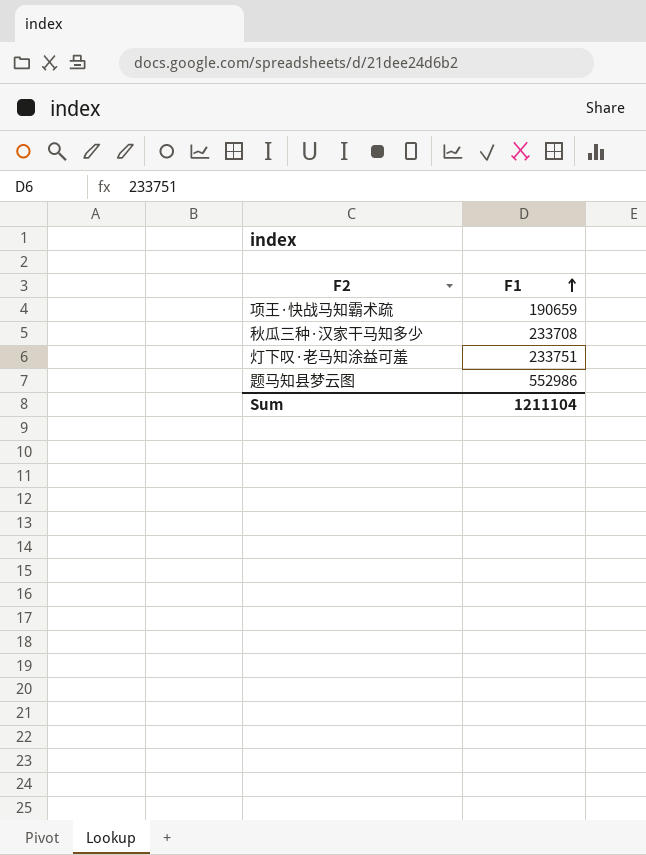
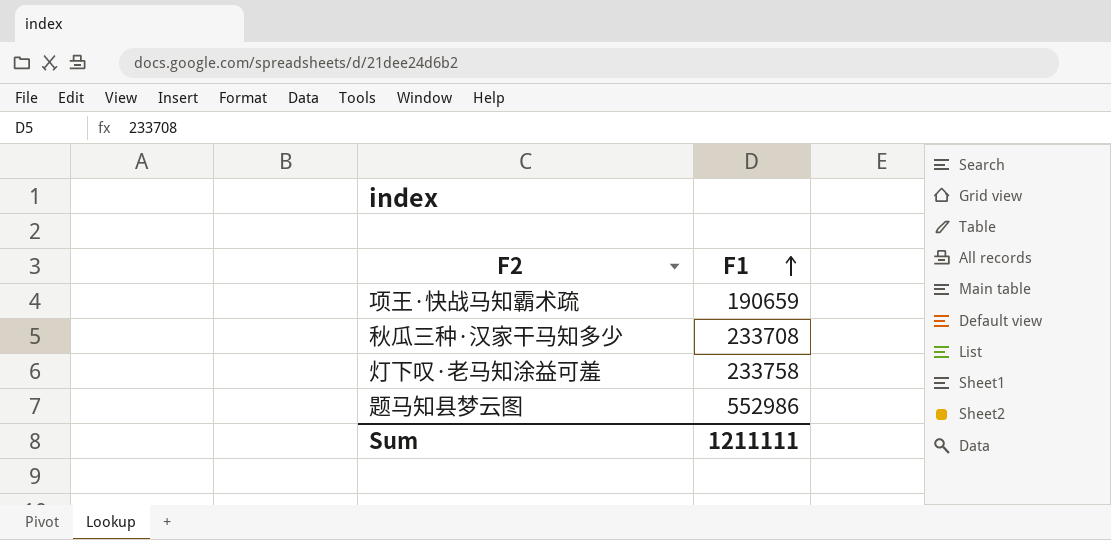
灯下叹·老马知涂益可羞 | F1: 233751 -> 233758
Sum | F1: 1211104 -> 1211111

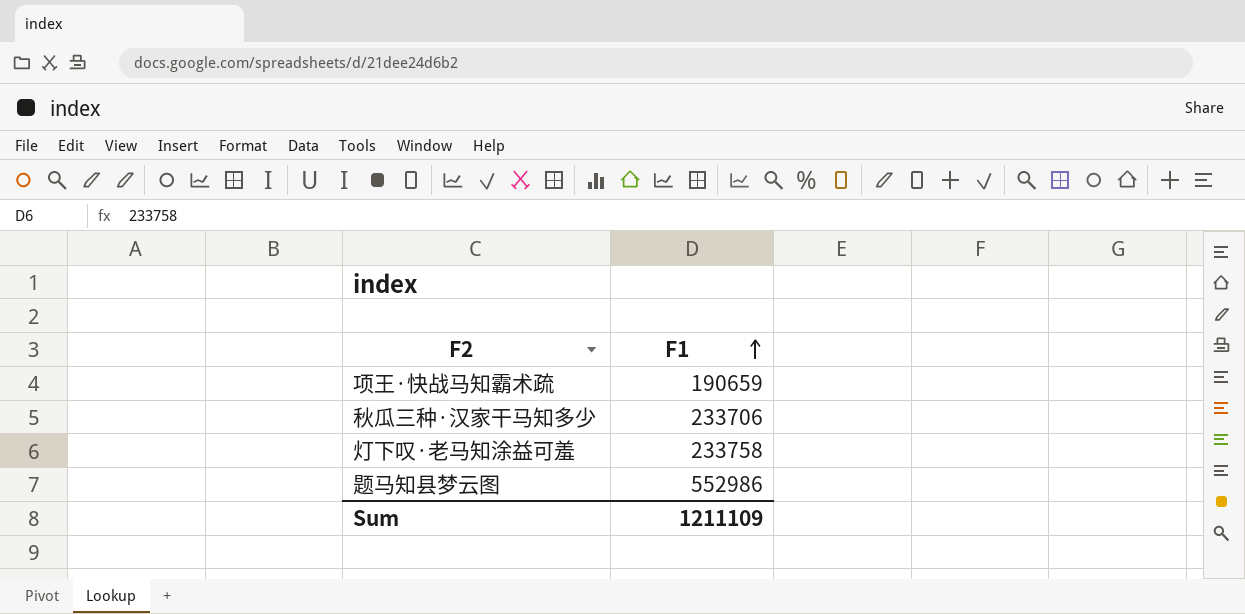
秋瓜三种·汉家干马知多少 | F1: 233708 -> 233706
Sum | F1: 1211111 -> 1211109

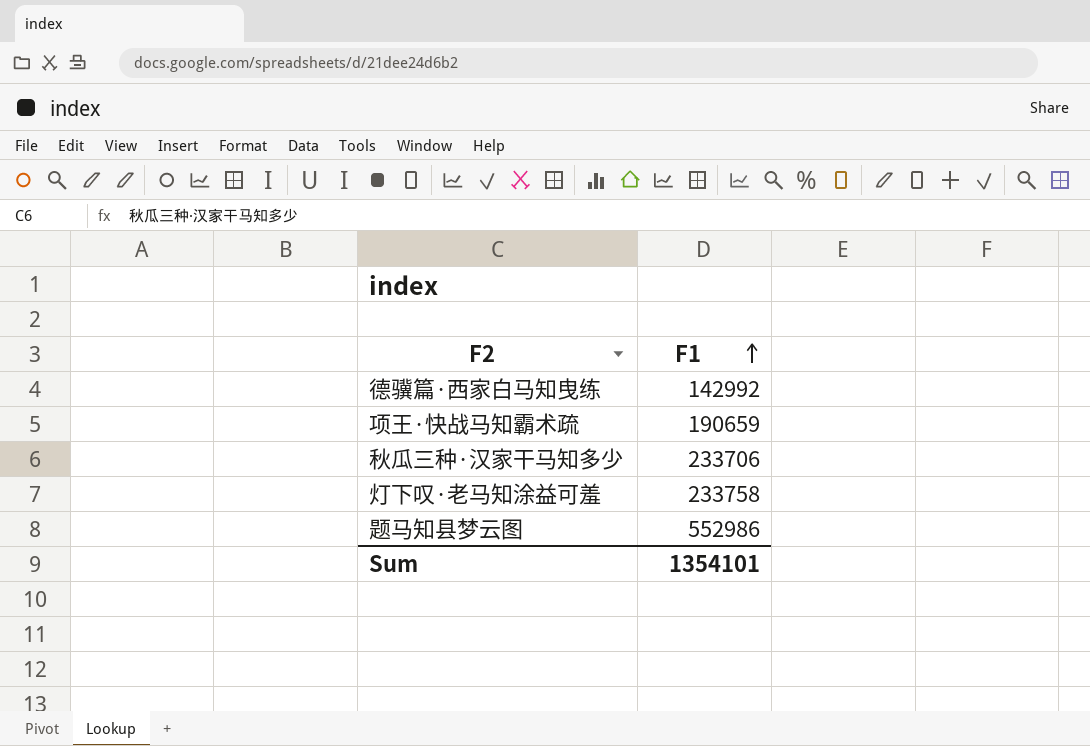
row 德骥篇·西家白马知曳练: none -> 142992
Sum | F1: 1211109 -> 1354101

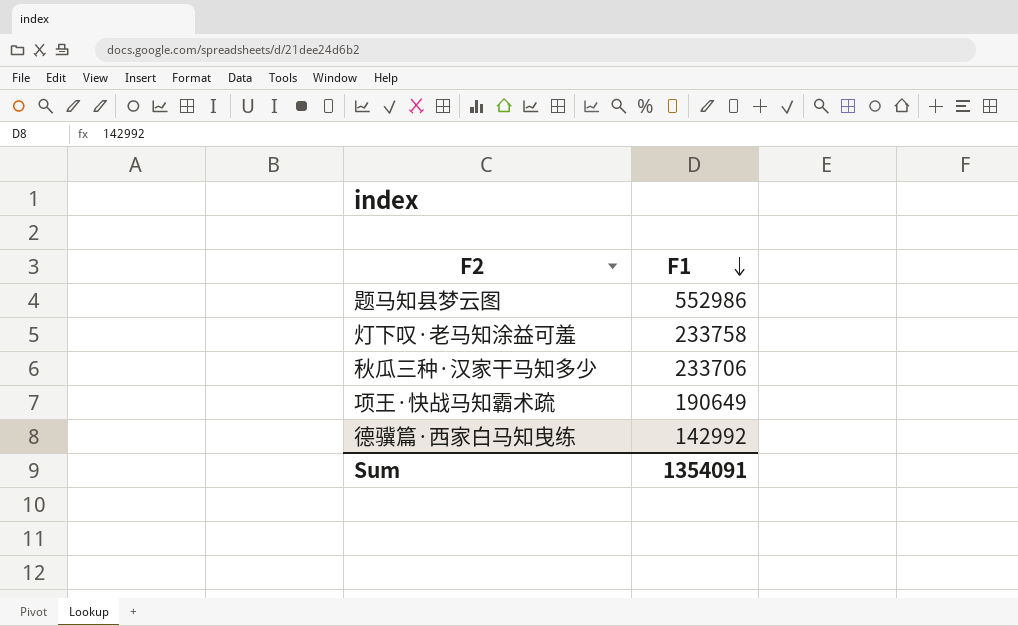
row order: F1 ascending -> F1 descending
项王·快战马知霸术疏 | F1: 190659 -> 190649
Sum | F1: 1354101 -> 1354091

